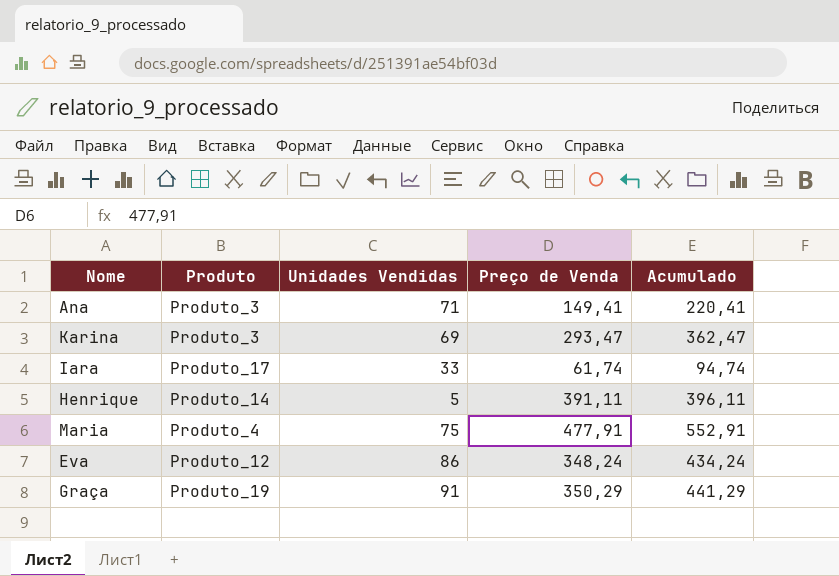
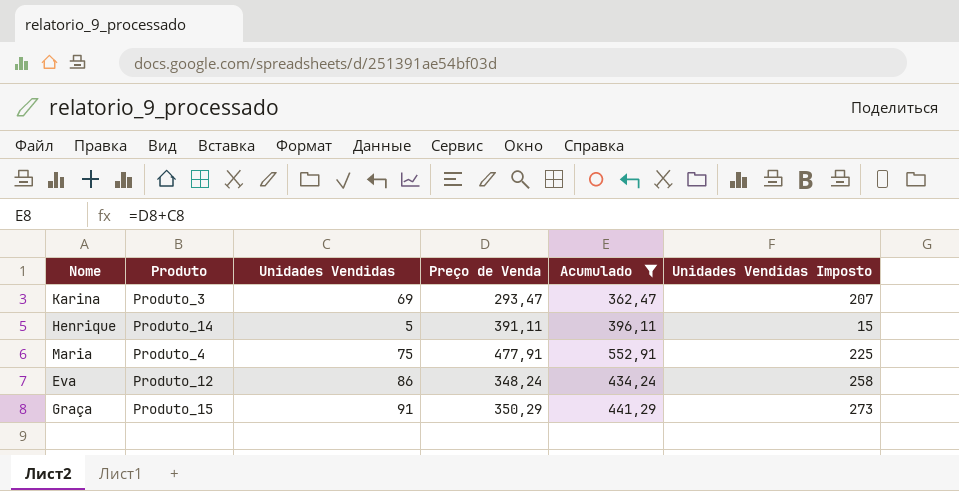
filter: none -> Acumulado >= 362,47
column Unidades Vendidas Imposto | formula: none -> [Unidades Vendidas] * 3
Graça | Produto: Produto_19 -> Produto_15

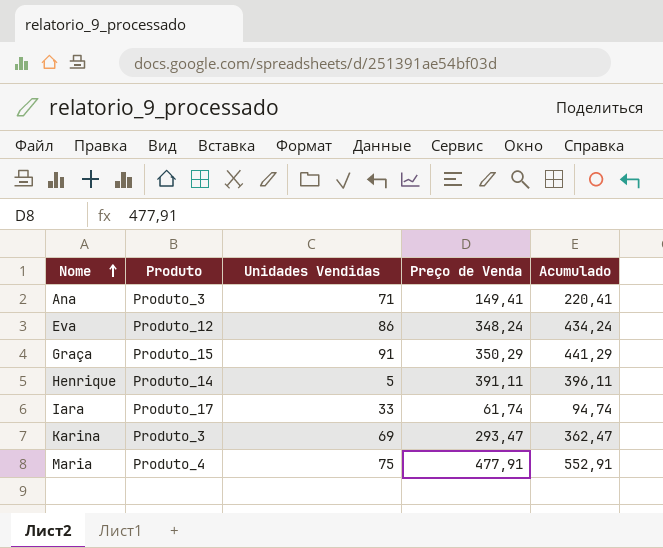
filter: Acumulado >= 362,47 -> none
row order: none -> Nome ascending
column Unidades Vendidas Imposto | formula: [Unidades Vendidas] * 3 -> none

